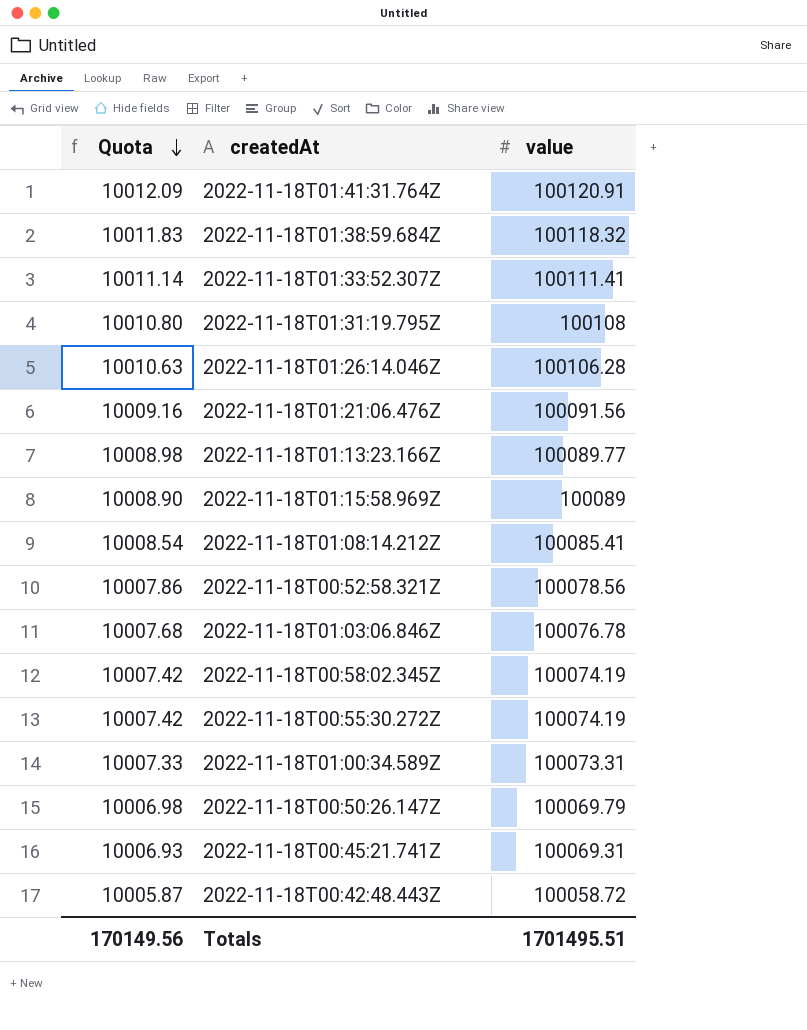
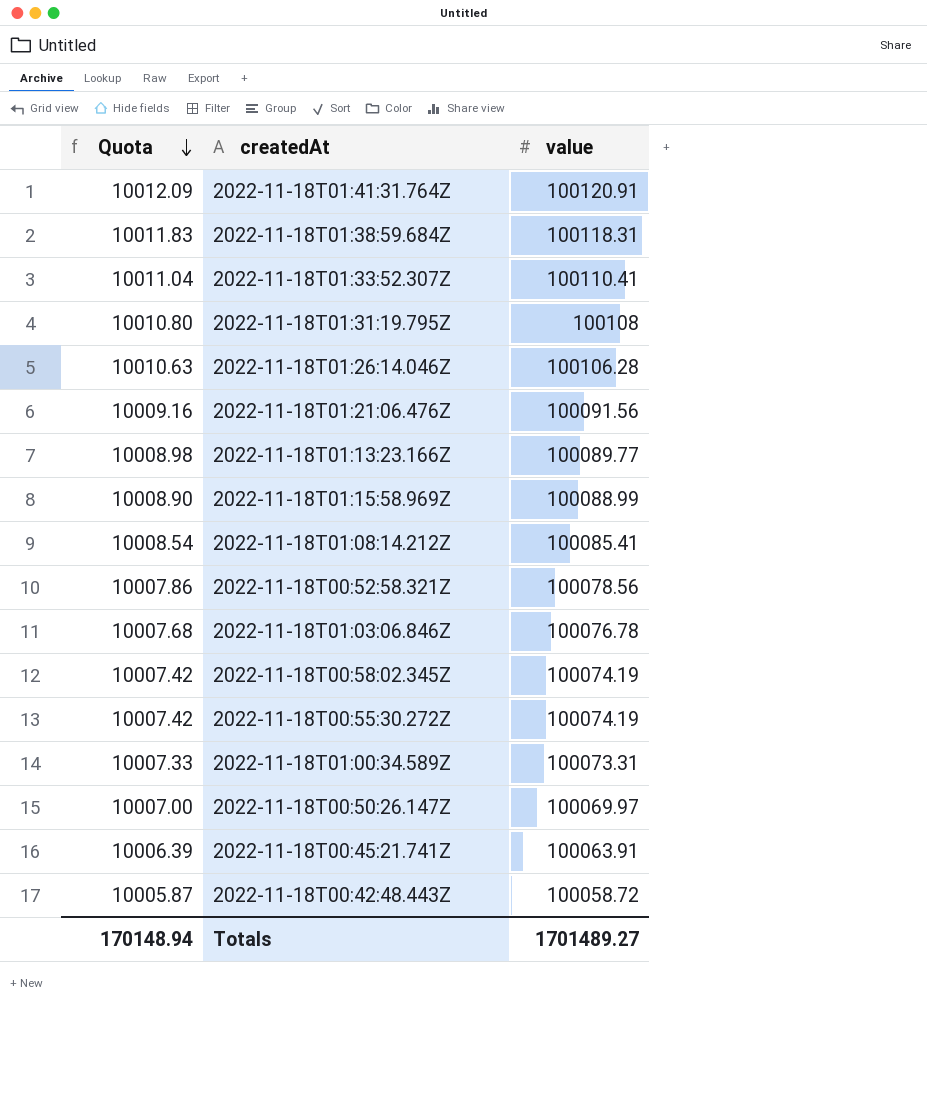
2022-11-18T01:38:59.684Z | value: 100118.32 -> 100118.31
2022-11-18T01:33:52.307Z | Quota: 10011.14 -> 10011.04
2022-11-18T01:33:52.307Z | value: 100111.41 -> 100110.41
2022-11-18T01:15:58.969Z | value: 100089 -> 100088.99
2022-11-18T00:50:26.147Z | Quota: 10006.98 -> 10007.00
2022-11-18T00:50:26.147Z | value: 100069.79 -> 100069.97
2022-11-18T00:45:21.741Z | Quota: 10006.93 -> 10006.39
2022-11-18T00:45:21.741Z | value: 100069.31 -> 100063.91
Totals | Quota: 170149.56 -> 170148.94
Totals | value: 1701495.51 -> 1701489.27

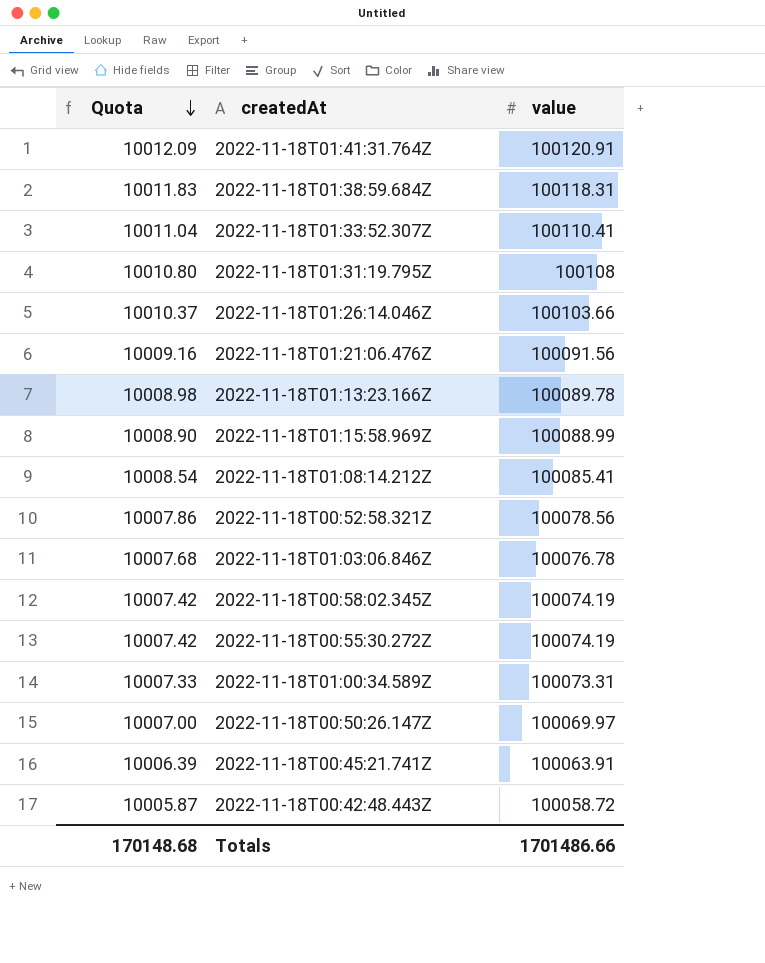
2022-11-18T01:26:14.046Z | Quota: 10010.63 -> 10010.37
2022-11-18T01:26:14.046Z | value: 100106.28 -> 100103.66
2022-11-18T01:13:23.166Z | value: 100089.77 -> 100089.78
Totals | Quota: 170148.94 -> 170148.68
Totals | value: 1701489.27 -> 1701486.66

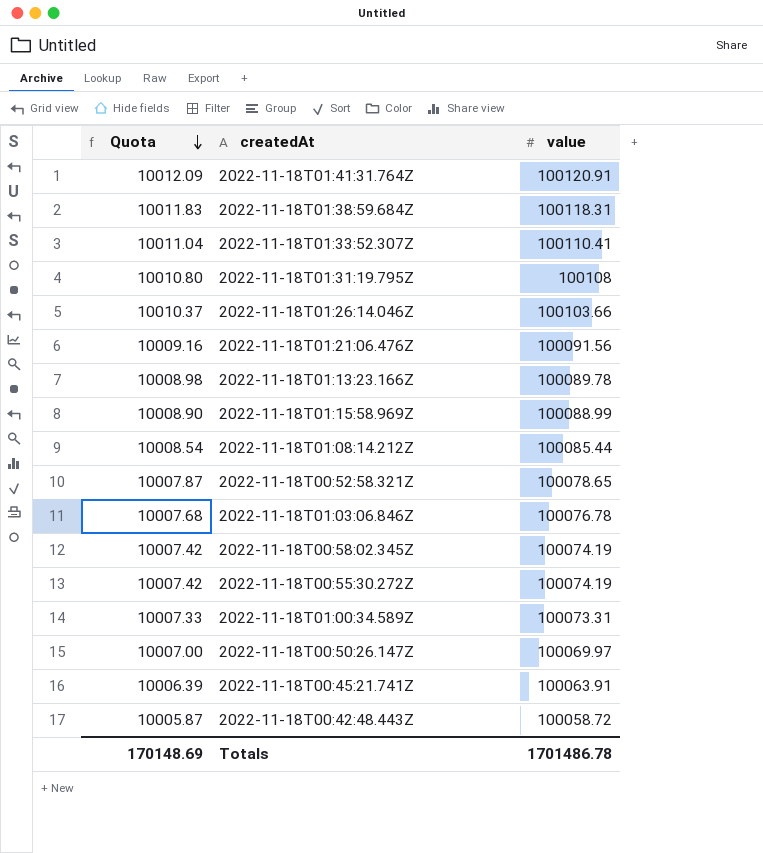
2022-11-18T01:08:14.212Z | value: 100085.41 -> 100085.44
2022-11-18T00:52:58.321Z | Quota: 10007.86 -> 10007.87
2022-11-18T00:52:58.321Z | value: 100078.56 -> 100078.65
Totals | Quota: 170148.68 -> 170148.69
Totals | value: 1701486.66 -> 1701486.78

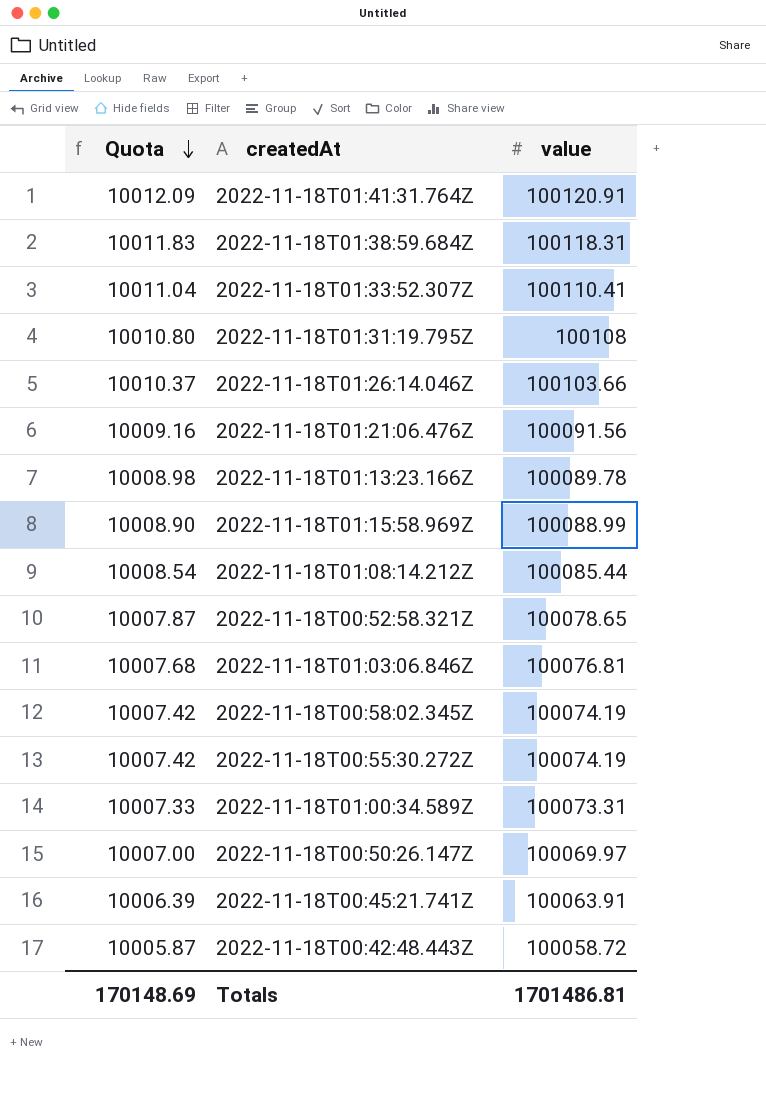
2022-11-18T01:03:06.846Z | value: 100076.78 -> 100076.81
Totals | value: 1701486.78 -> 1701486.81

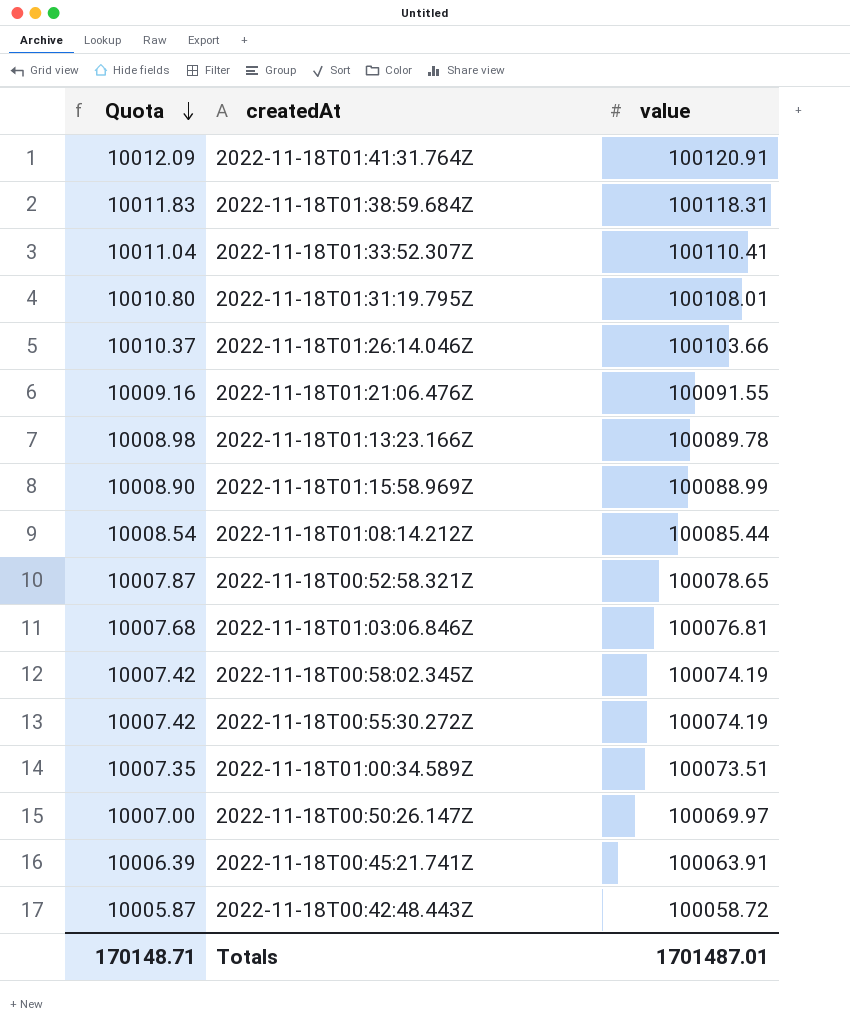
2022-11-18T01:31:19.795Z | value: 100108 -> 100108.01
2022-11-18T01:21:06.476Z | value: 100091.56 -> 100091.55
2022-11-18T01:00:34.589Z | Quota: 10007.33 -> 10007.35
2022-11-18T01:00:34.589Z | value: 100073.31 -> 100073.51
Totals | Quota: 170148.69 -> 170148.71
Totals | value: 1701486.81 -> 1701487.01

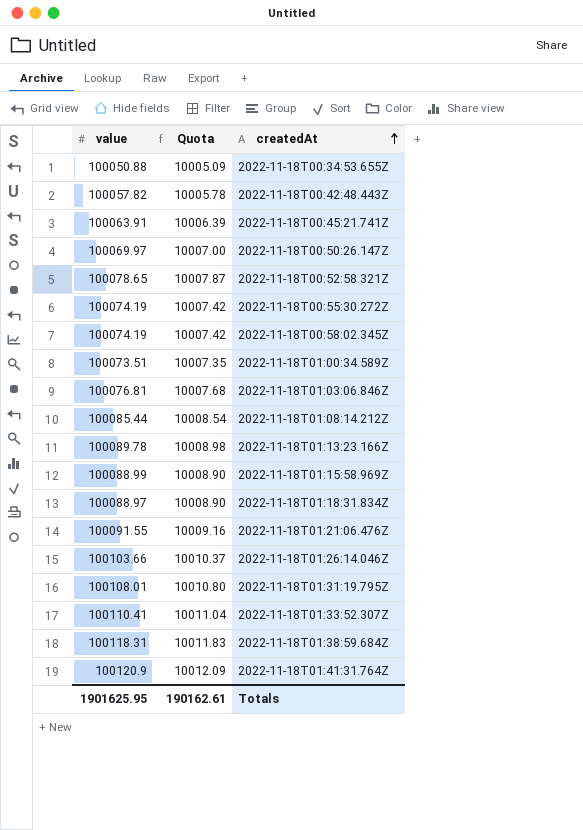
row order: Quota descending -> createdAt ascending
column value | position: 3 -> 1
row 2022-11-18T00:34:53.655Z: none -> 100050.88 | 10005.09
2022-11-18T00:42:48.443Z | value: 100058.72 -> 100057.82
2022-11-18T00:42:48.443Z | Quota: 10005.87 -> 10005.78
row 2022-11-18T01:18:31.834Z: none -> 100088.97 | 10008.90
2022-11-18T01:41:31.764Z | value: 100120.91 -> 100120.9
Totals | value: 1701487.01 -> 1901625.95
Totals | Quota: 170148.71 -> 190162.61

